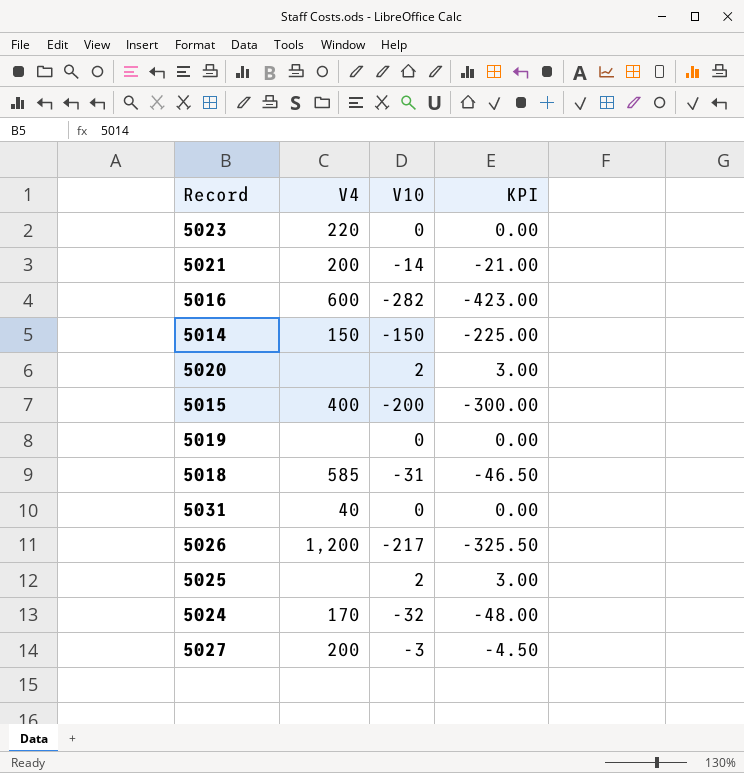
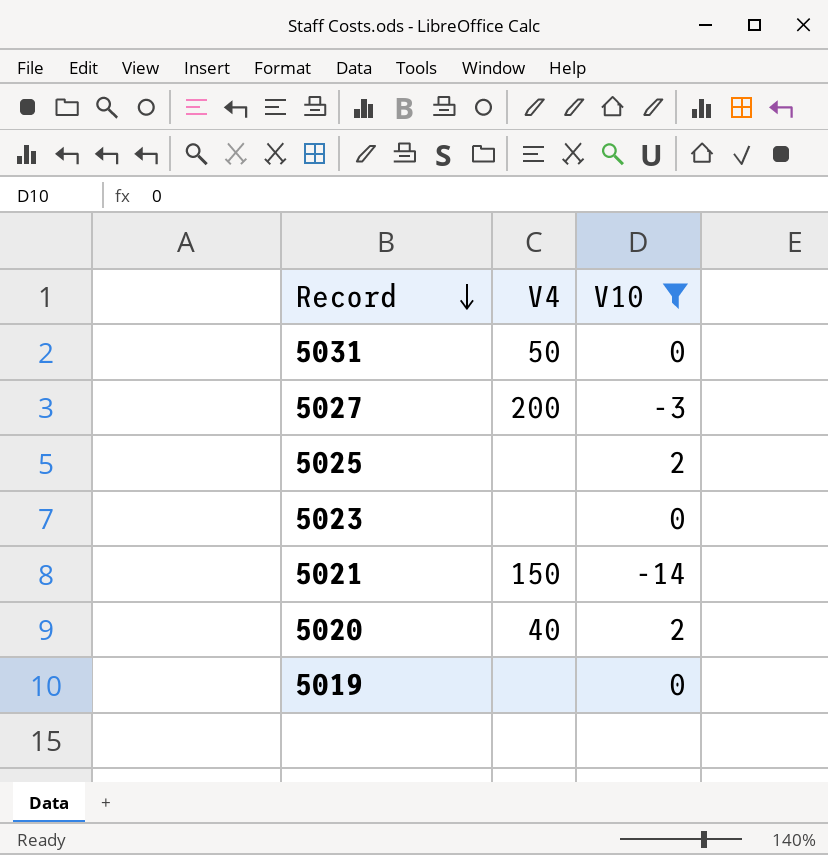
filter: none -> V10 >= -14
row order: none -> Record descending
column KPI | formula: [V10] * 1.5 -> none
5031 | V4: 40 -> 50
5023 | V4: 220 -> none
5021 | V4: 200 -> 150
5020 | V4: none -> 40

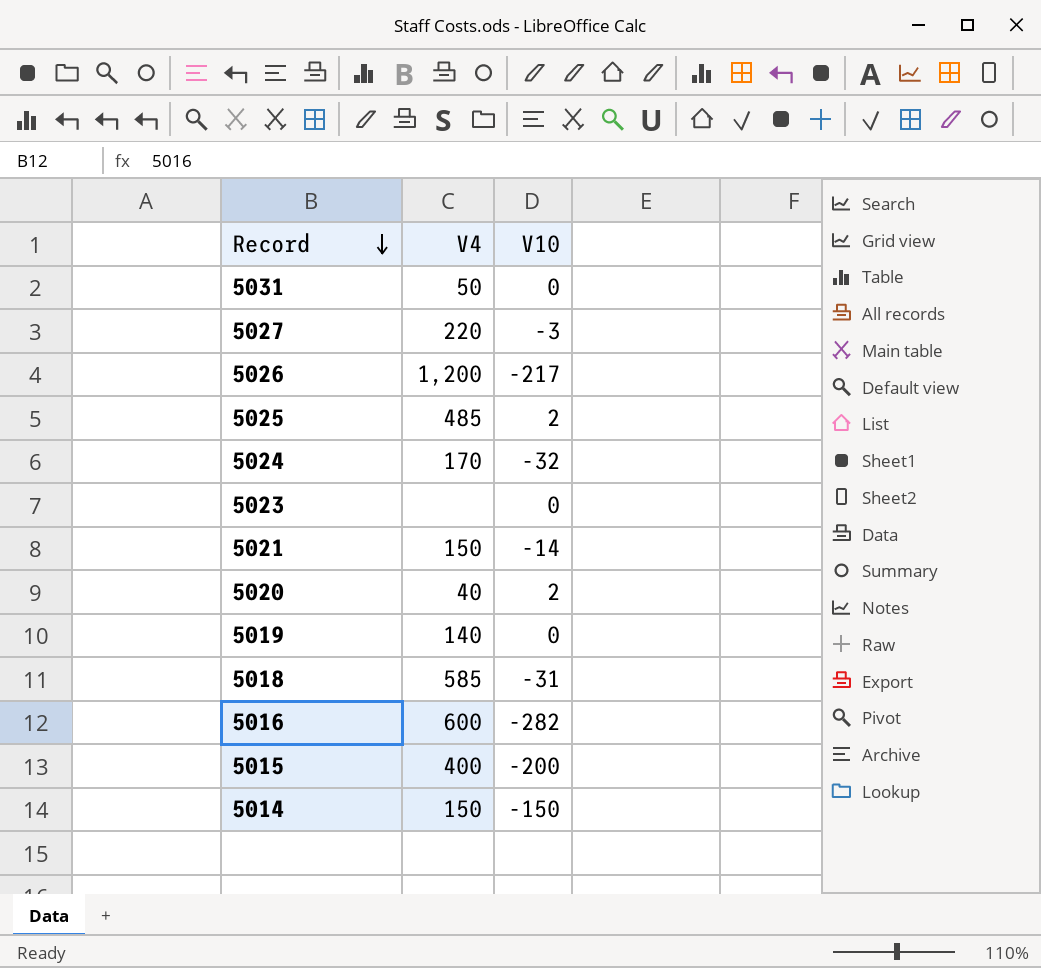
filter: V10 >= -14 -> none
5027 | V4: 200 -> 220
5025 | V4: none -> 485
5019 | V4: none -> 140

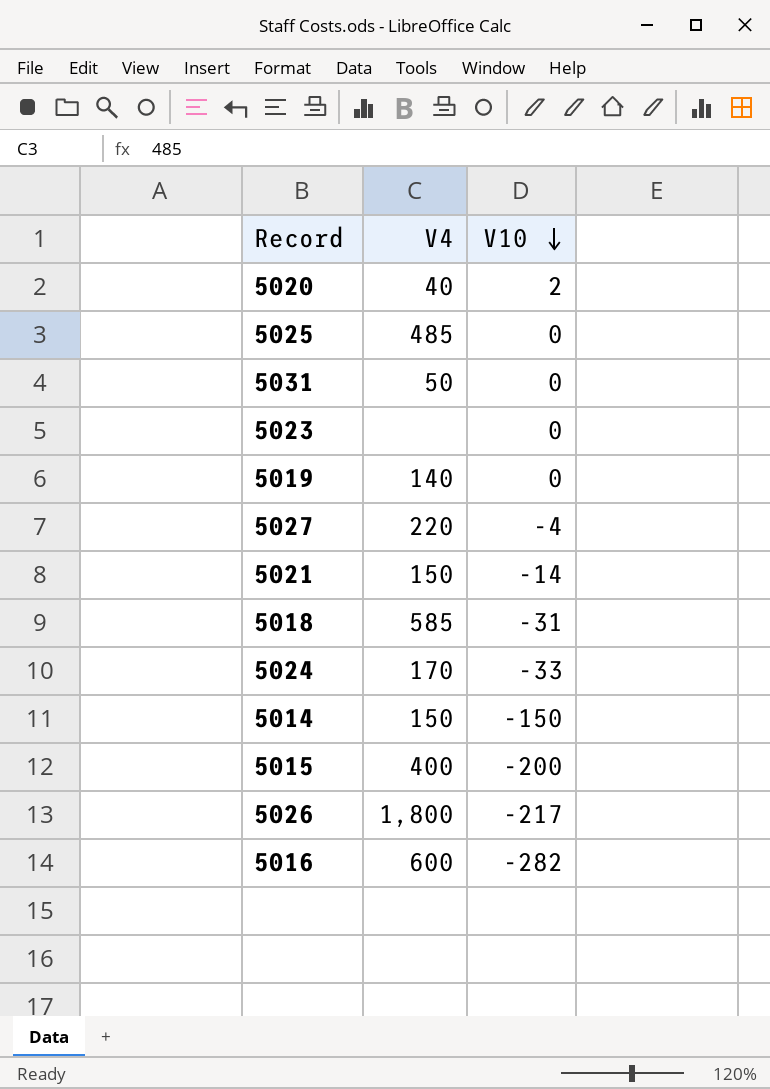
row order: Record descending -> V10 descending
5025 | V10: 2 -> 0
5027 | V10: -3 -> -4
5024 | V10: -32 -> -33
5026 | V4: 1,200 -> 1,800

